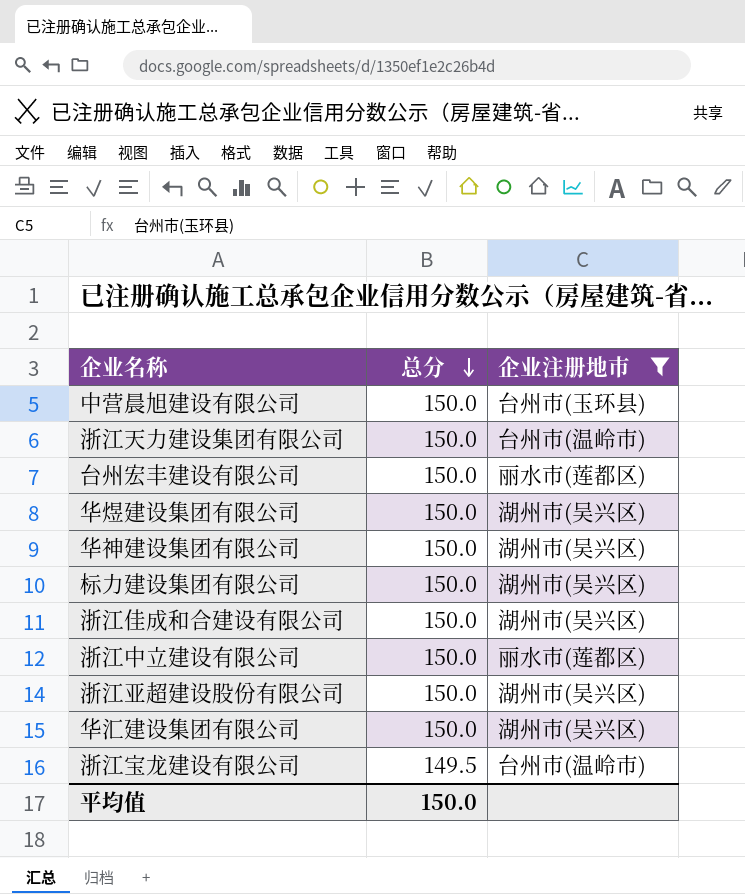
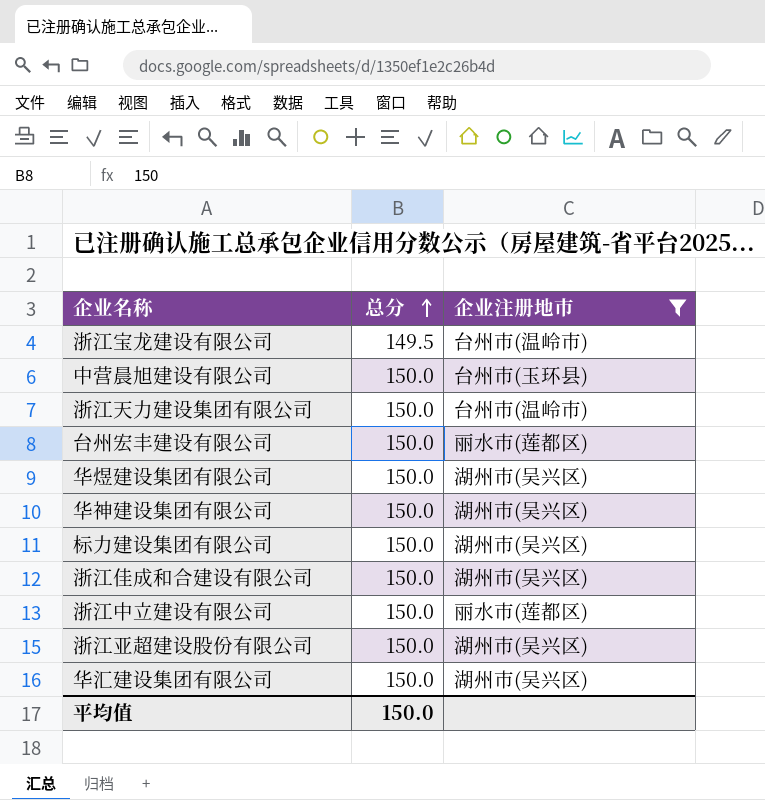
row order: 总分 descending -> 总分 ascending

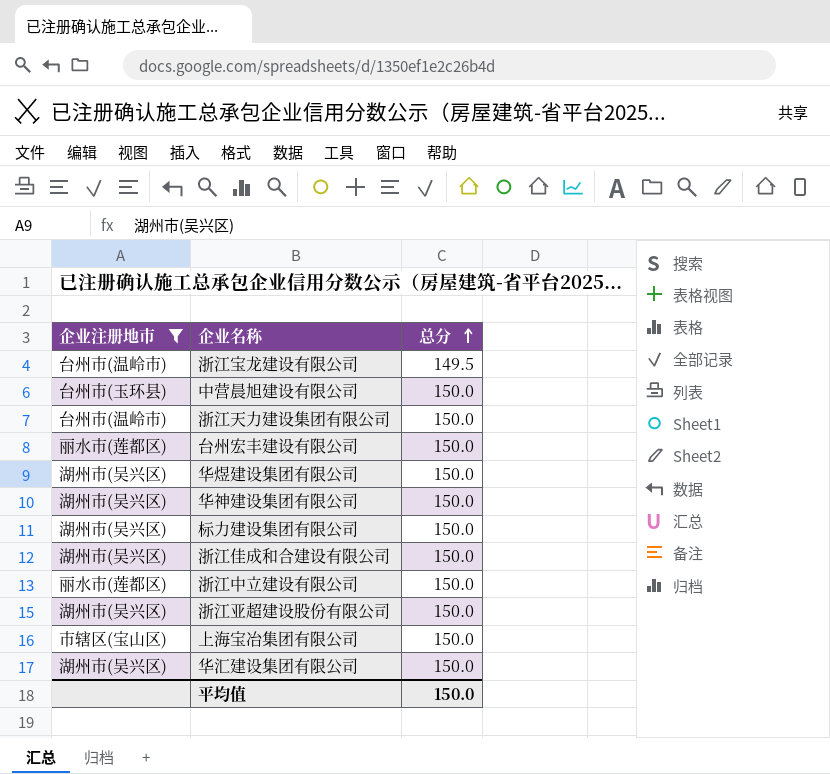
column 企业注册地市 | position: 3 -> 1
row 上海宝冶集团有限公司: none -> 市辖区(宝山区) | 150.0

